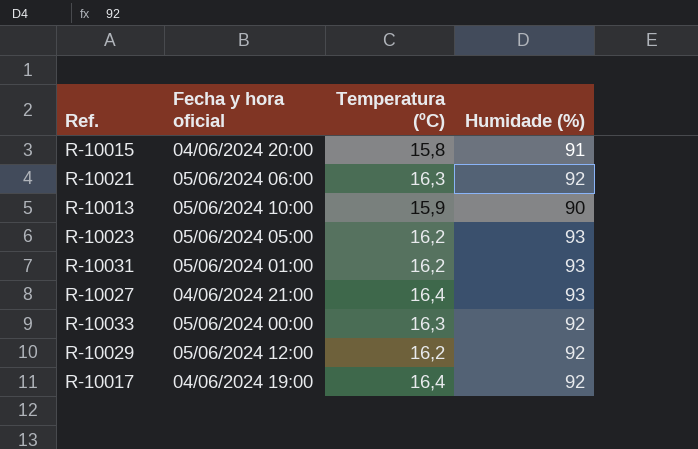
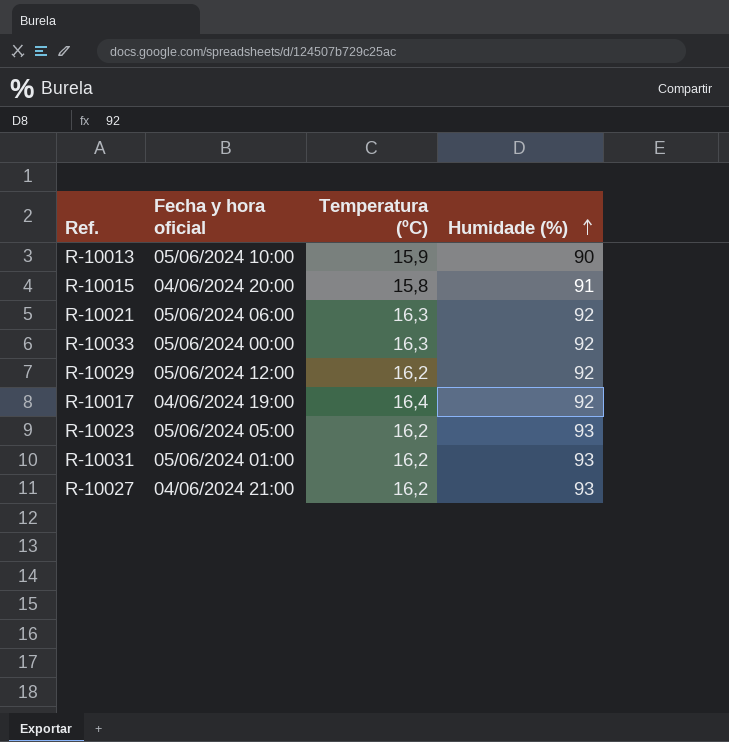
row order: none -> Humidade (%) ascending
R-10027 | Temperatura (ºC): 16,4 -> 16,2

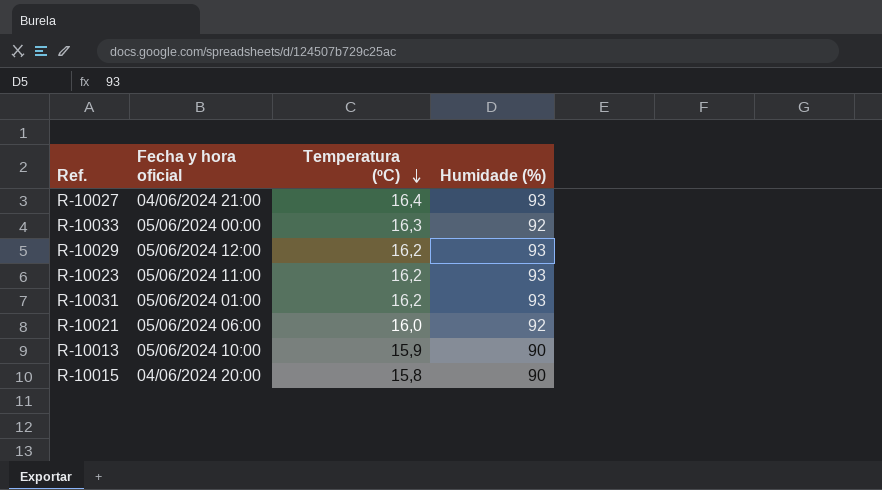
row order: Humidade (%) ascending -> Temperatura (ºC) descending
row R-10017: 04/06/2024 19:00 | 16,4 | 92 -> none
R-10027 | Temperatura (ºC): 16,2 -> 16,4
R-10029 | Humidade (%): 92 -> 93
R-10023 | Fecha y hora oficial: 05/06/2024 05:00 -> 05/06/2024 11:00
R-10021 | Temperatura (ºC): 16,3 -> 16,0
R-10015 | Humidade (%): 91 -> 90

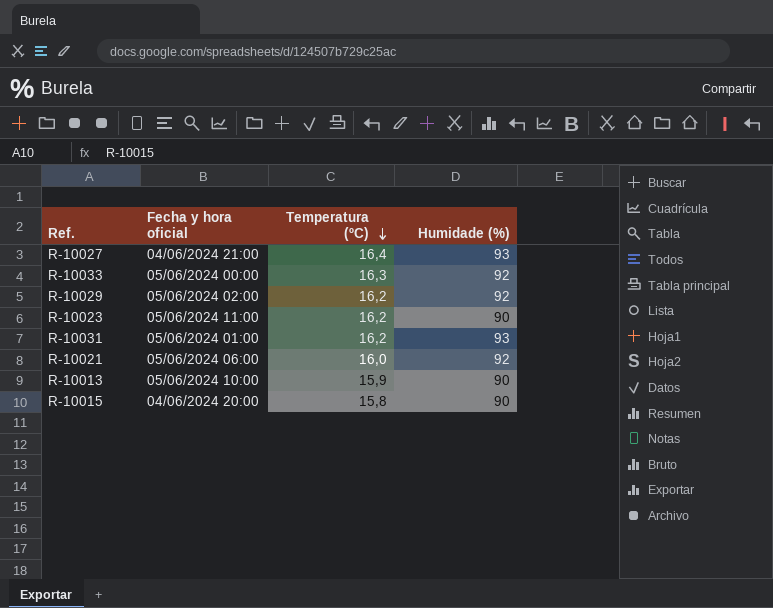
R-10029 | Fecha y hora oficial: 05/06/2024 12:00 -> 05/06/2024 02:00
R-10029 | Humidade (%): 93 -> 92
R-10023 | Humidade (%): 93 -> 90

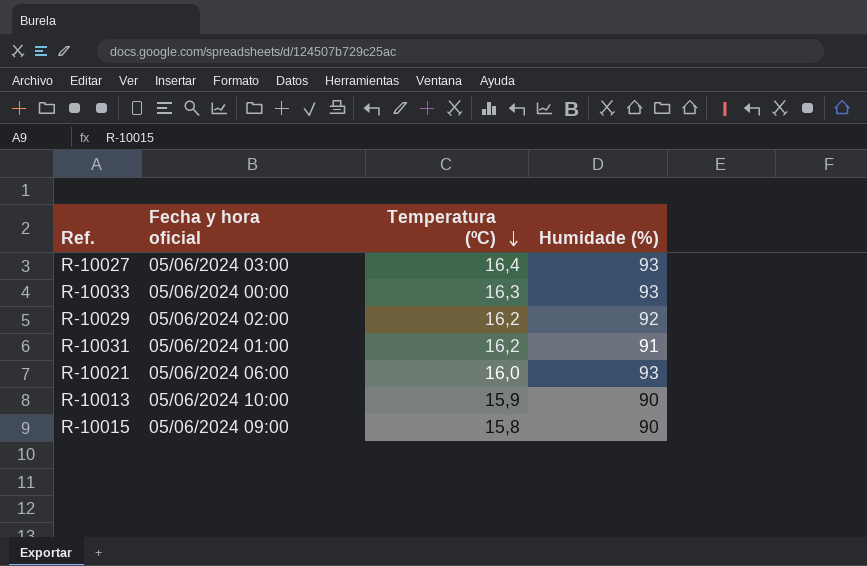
row R-10023: 05/06/2024 11:00 | 16,2 | 90 -> none
R-10027 | Fecha y hora oficial: 04/06/2024 21:00 -> 05/06/2024 03:00
R-10033 | Humidade (%): 92 -> 93
R-10031 | Humidade (%): 93 -> 91
R-10021 | Humidade (%): 92 -> 93
R-10015 | Fecha y hora oficial: 04/06/2024 20:00 -> 05/06/2024 09:00

